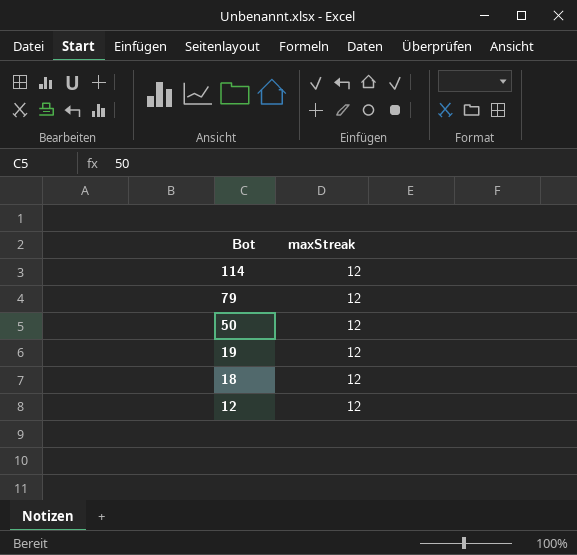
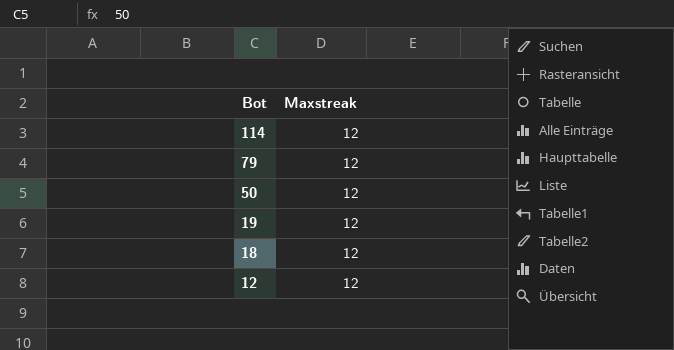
column name: maxStreak -> Maxstreak

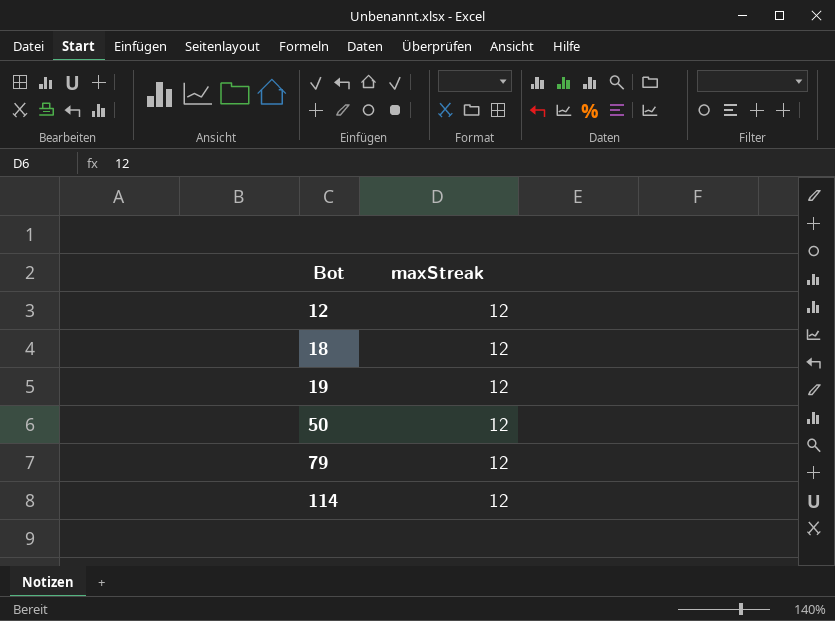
row order: Bot descending -> Bot ascending
column name: Maxstreak -> maxStreak

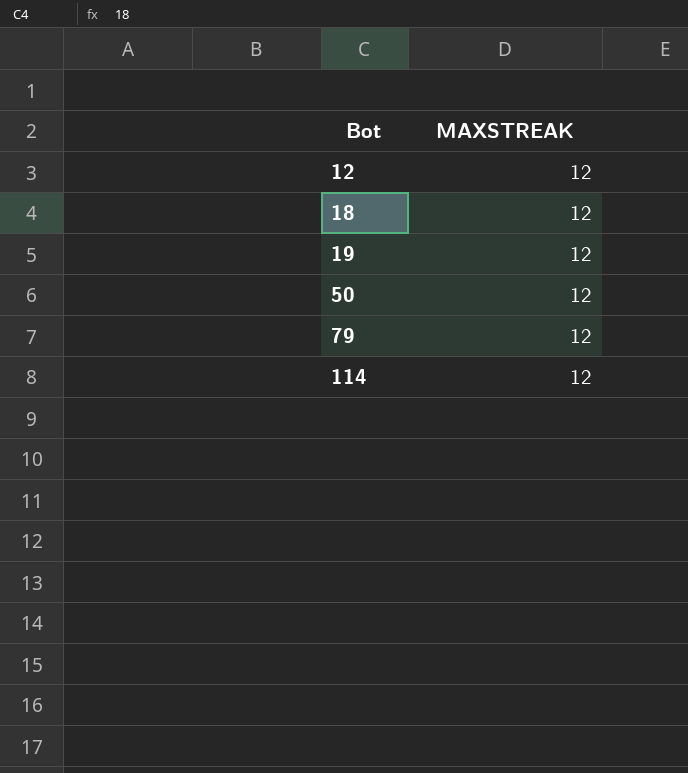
column name: maxStreak -> MAXSTREAK

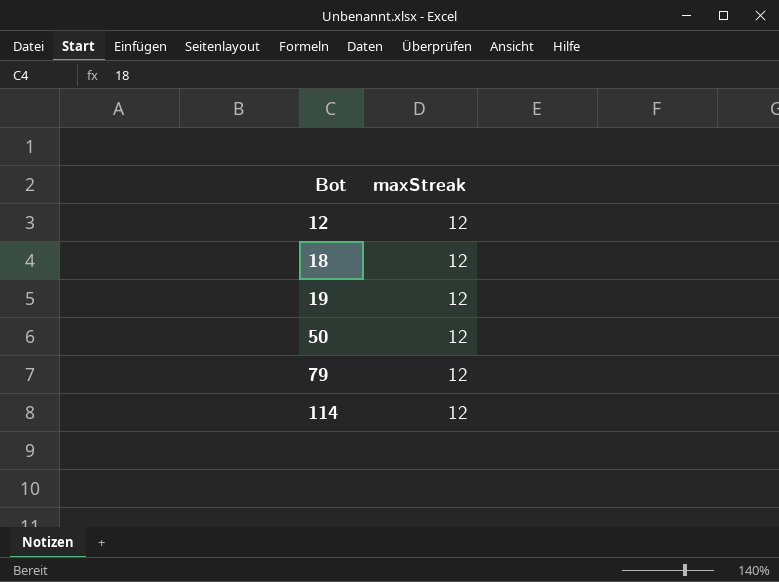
column name: MAXSTREAK -> maxStreak

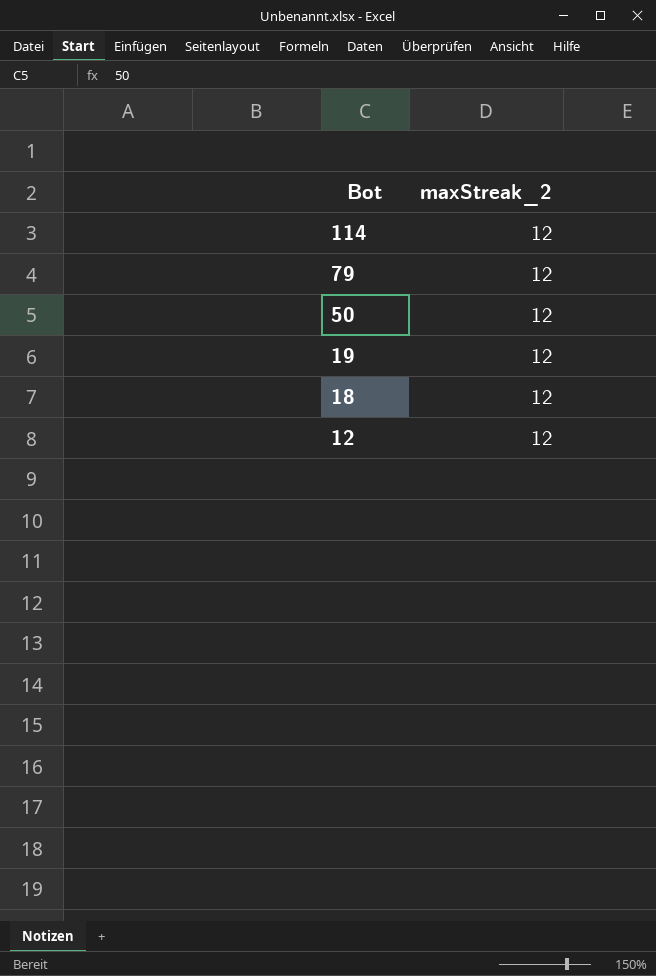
row order: Bot ascending -> Bot descending
column name: maxStreak -> maxStreak_2

